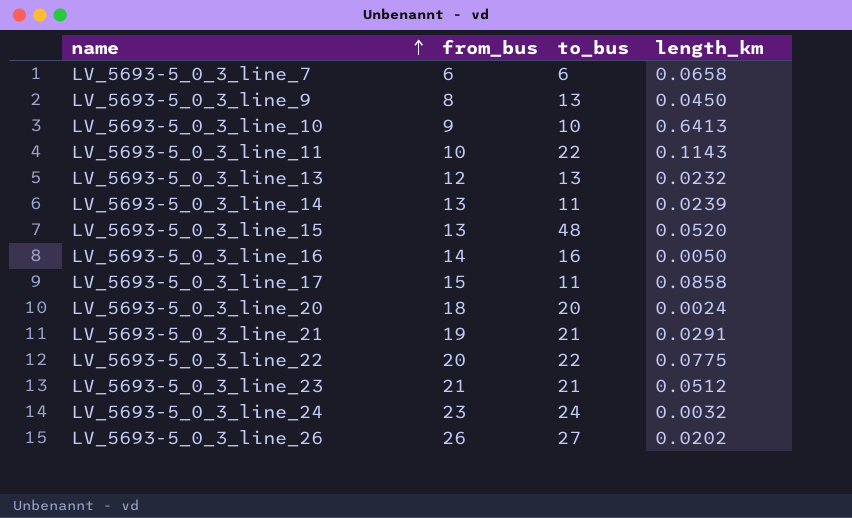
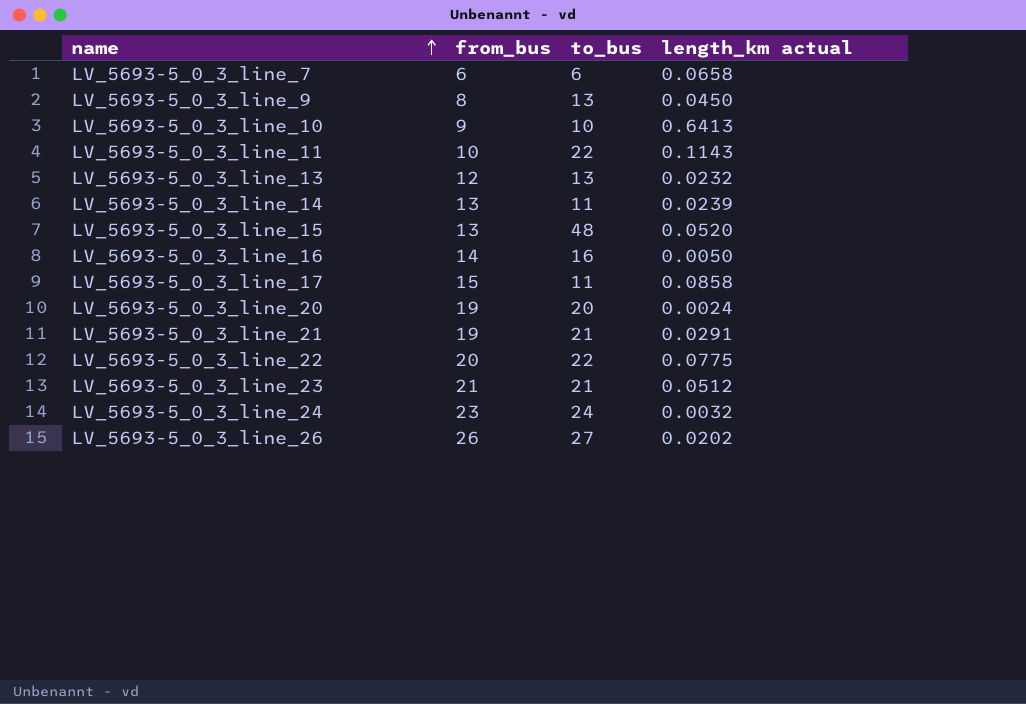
column name: length_km -> length_km actual
LV_5693-5_0_3_line_20 | from_bus: 18 -> 19

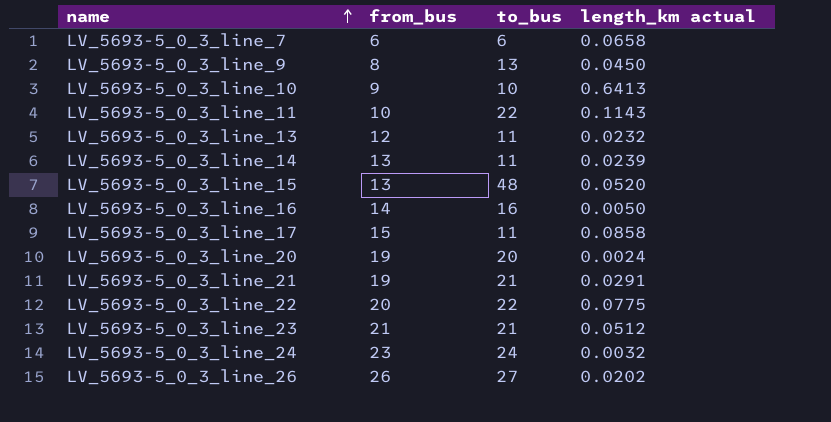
LV_5693-5_0_3_line_13 | to_bus: 13 -> 11

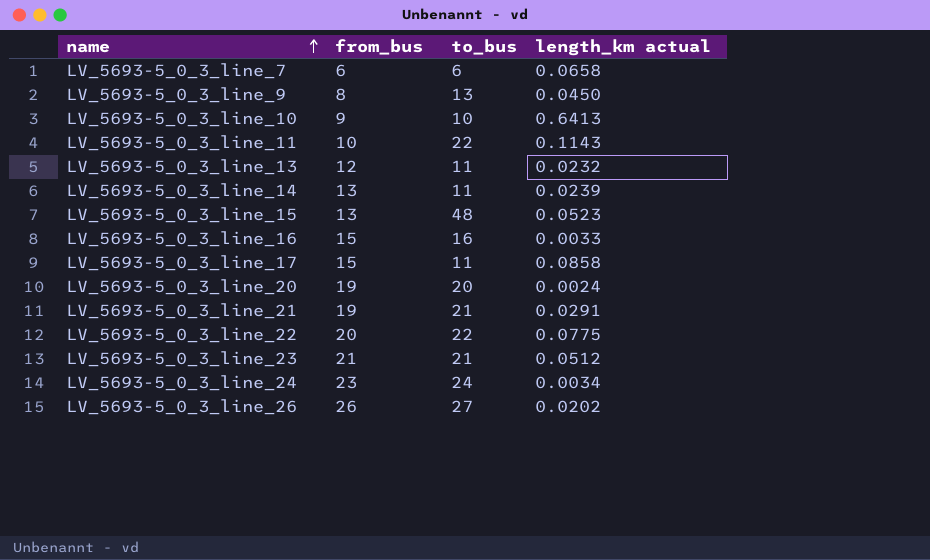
LV_5693-5_0_3_line_15 | length_km actual: 0.0520 -> 0.0523
LV_5693-5_0_3_line_16 | from_bus: 14 -> 15
LV_5693-5_0_3_line_16 | length_km actual: 0.0050 -> 0.0033
LV_5693-5_0_3_line_24 | length_km actual: 0.0032 -> 0.0034

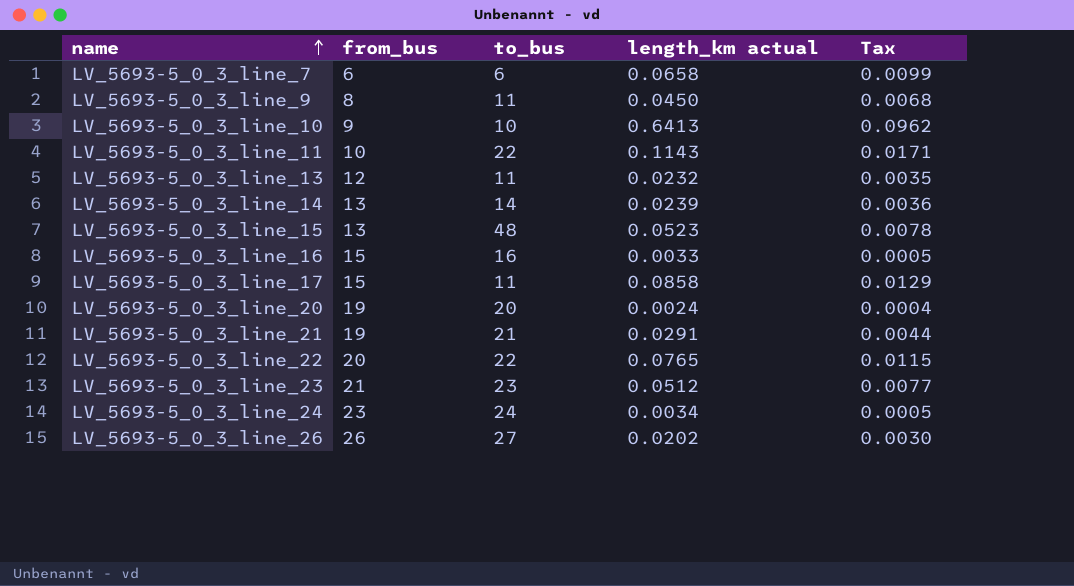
column Tax | formula: none -> [length_km actual] * 0.15
LV_5693-5_0_3_line_9 | to_bus: 13 -> 11
LV_5693-5_0_3_line_14 | to_bus: 11 -> 14
LV_5693-5_0_3_line_22 | length_km actual: 0.0775 -> 0.0765
LV_5693-5_0_3_line_23 | to_bus: 21 -> 23

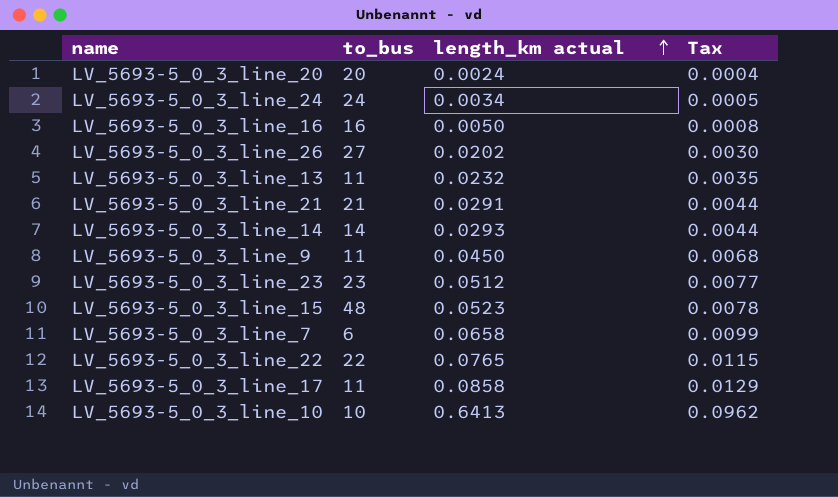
row order: name ascending -> length_km actual ascending
column from_bus | position: 2 -> none
row LV_5693-5_0_3_line_11: 10 | 22 | 0.1143 | 0.0171 -> none
LV_5693-5_0_3_line_16 | length_km actual: 0.0033 -> 0.0050
LV_5693-5_0_3_line_16 | Tax: 0.0005 -> 0.0008
LV_5693-5_0_3_line_14 | length_km actual: 0.0239 -> 0.0293
LV_5693-5_0_3_line_14 | Tax: 0.0036 -> 0.0044

